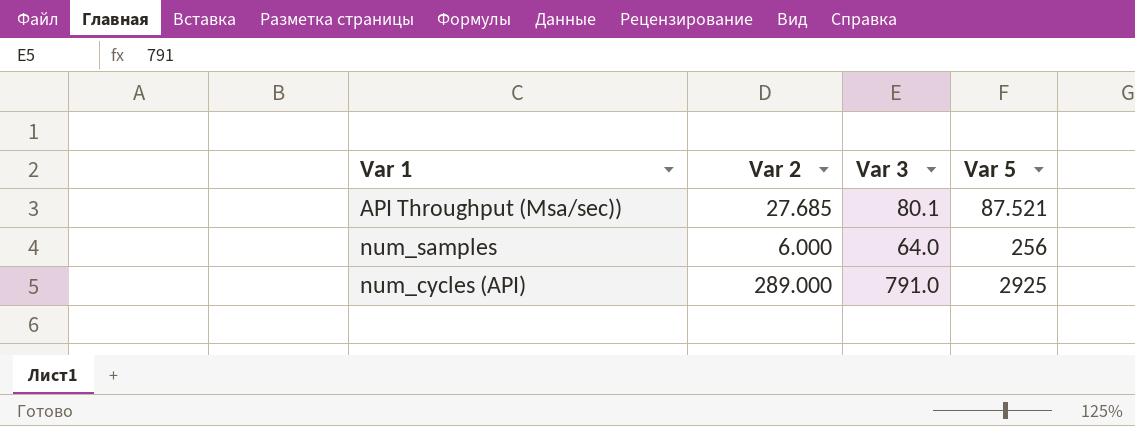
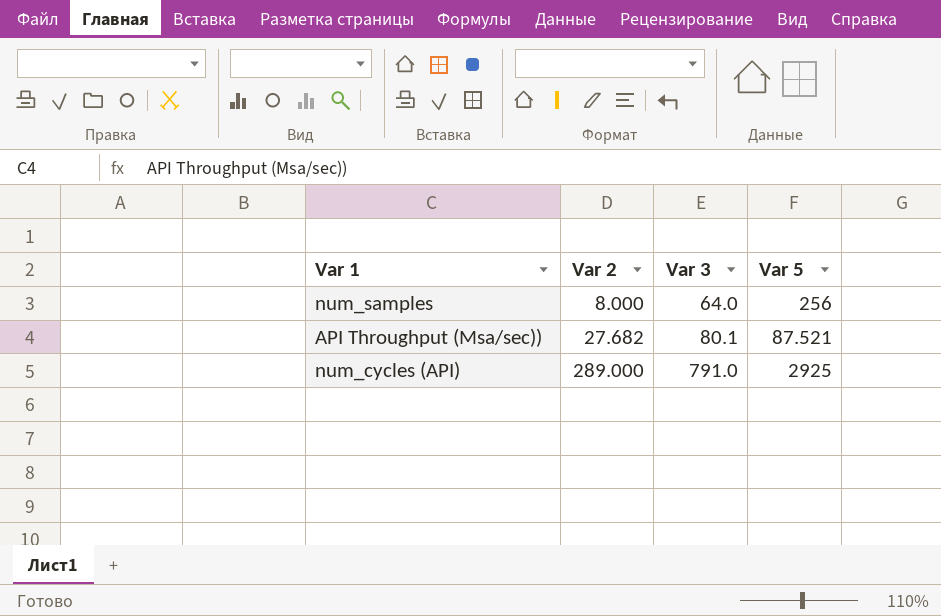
row order: Var 5 ascending -> Var 2 ascending
num_samples | Var 2: 6.000 -> 8.000
API Throughput (Msa/sec)) | Var 2: 27.685 -> 27.682

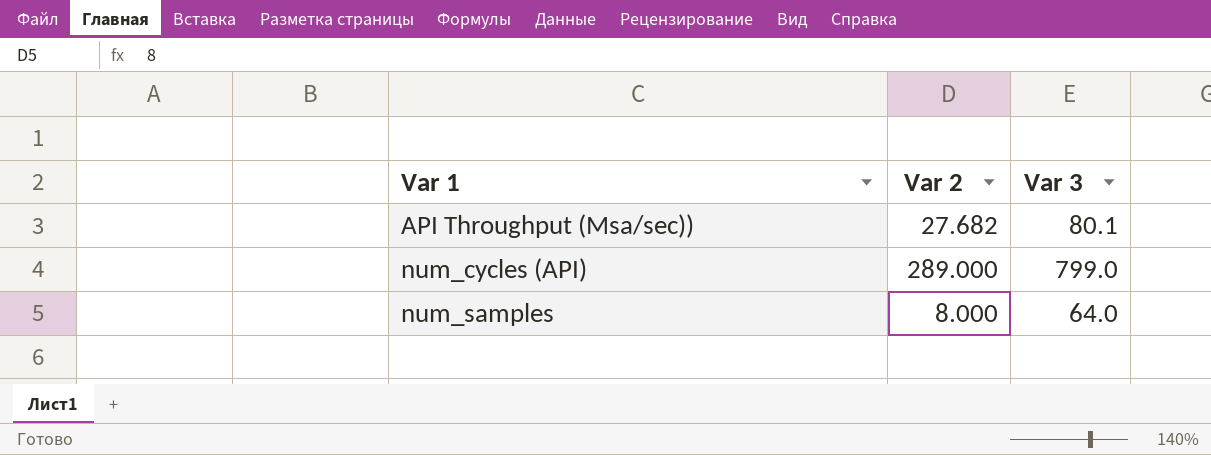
row order: Var 2 ascending -> Var 1 ascending
column Var 5 | position: 4 -> none
num_cycles (API) | Var 3: 791.0 -> 799.0

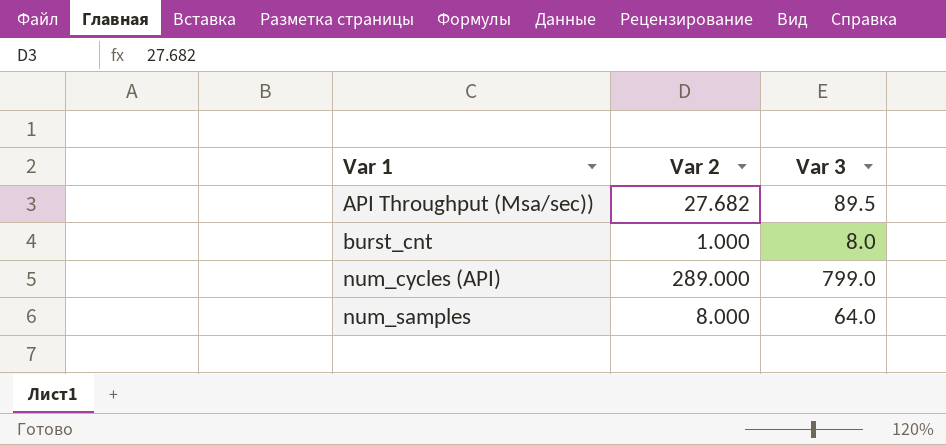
API Throughput (Msa/sec)) | Var 3: 80.1 -> 89.5
row burst_cnt: none -> 1.000 | 8.0

